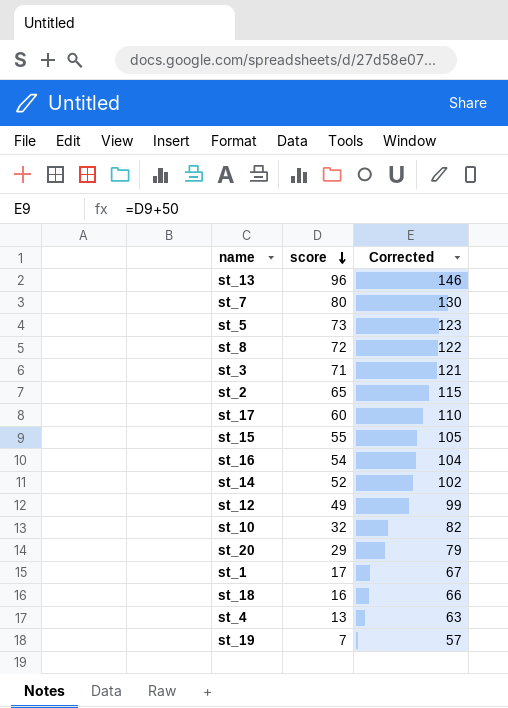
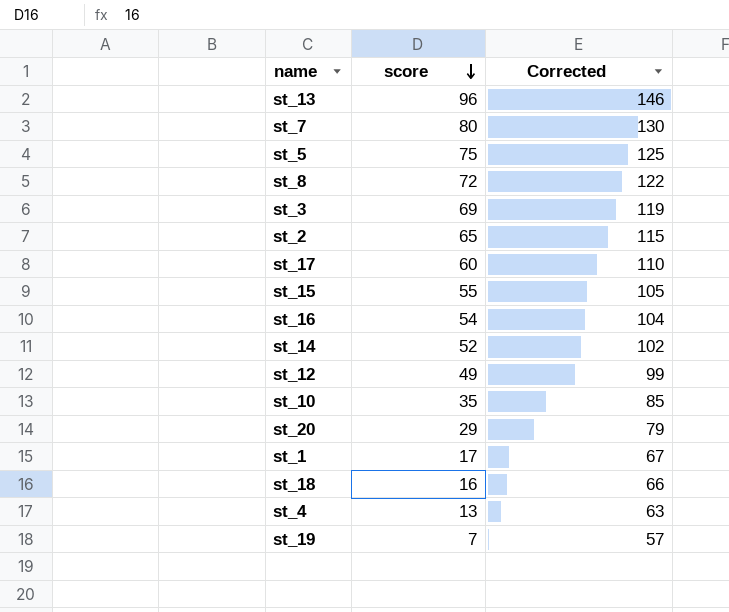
st_5 | score: 73 -> 75
st_5 | Corrected: 123 -> 125
st_3 | score: 71 -> 69
st_3 | Corrected: 121 -> 119
st_10 | score: 32 -> 35
st_10 | Corrected: 82 -> 85

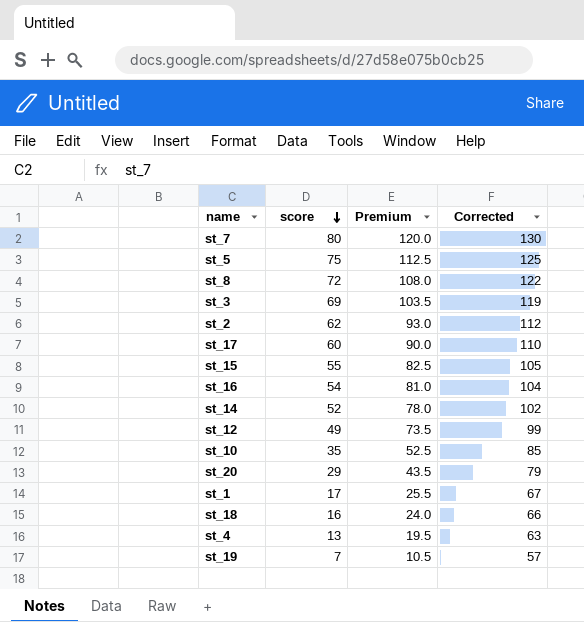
column Premium | formula: none -> [score] * 1.5
row st_13: 96 | 146 -> none
st_2 | score: 65 -> 62
st_2 | Corrected: 115 -> 112

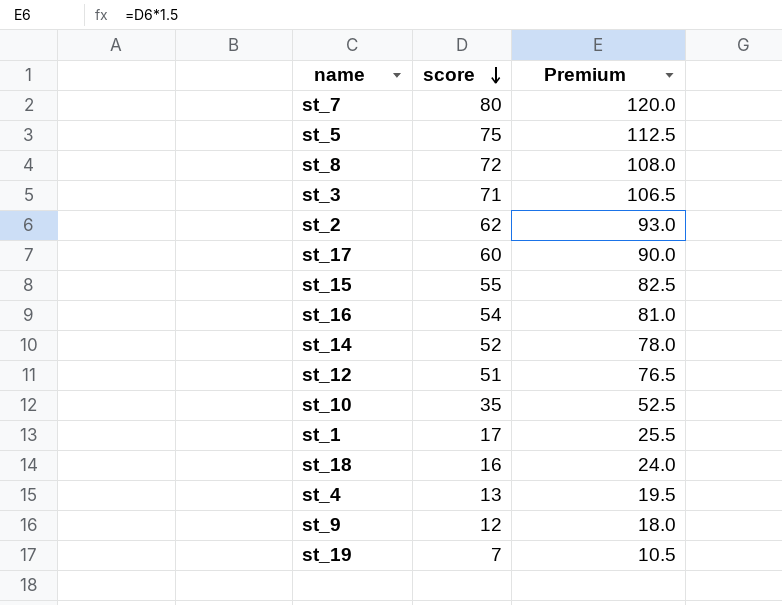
column Corrected | formula: [score] + 50 -> none
row st_20: 29 | 43.5 | 79 -> none
st_3 | score: 69 -> 71
st_3 | Premium: 103.5 -> 106.5
st_12 | score: 49 -> 51
st_12 | Premium: 73.5 -> 76.5
row st_9: none -> 12 | 18.0

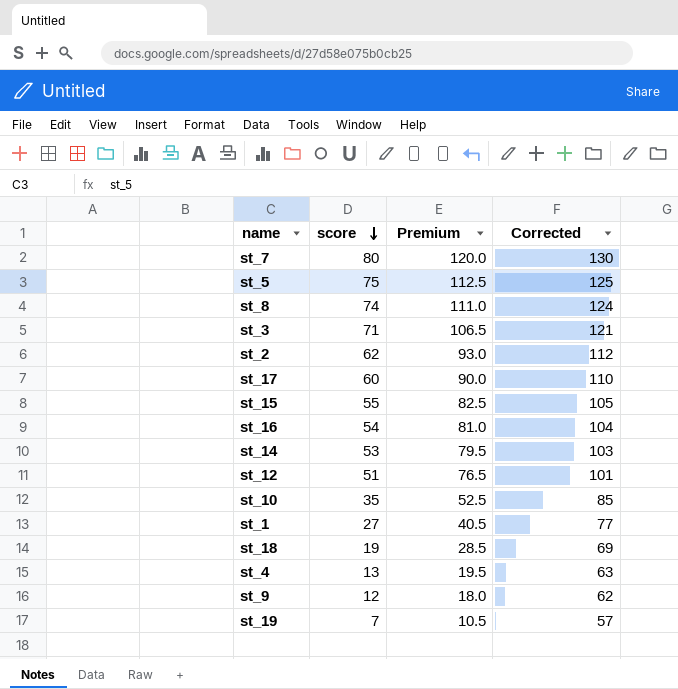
column Corrected | formula: none -> [score] + 50
st_8 | score: 72 -> 74
st_8 | Premium: 108.0 -> 111.0
st_14 | score: 52 -> 53
st_14 | Premium: 78.0 -> 79.5
st_1 | score: 17 -> 27
st_1 | Premium: 25.5 -> 40.5
st_18 | score: 16 -> 19
st_18 | Premium: 24.0 -> 28.5

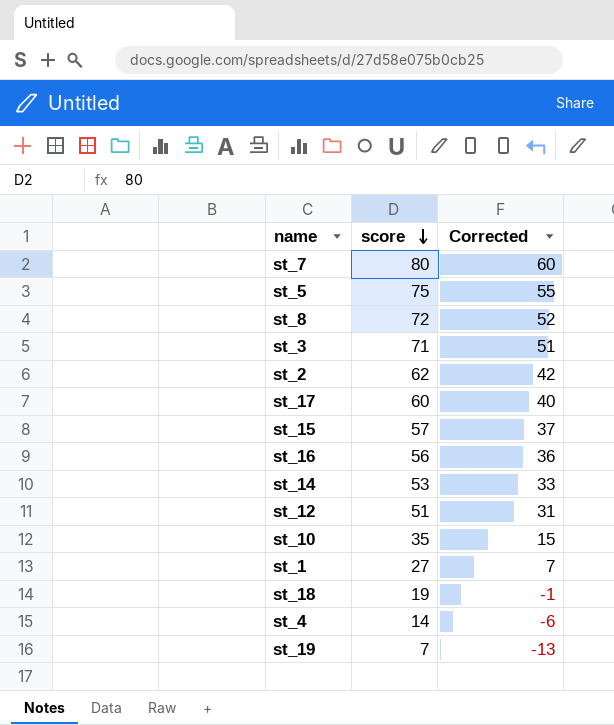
column Premium | formula: [score] * 1.5 -> none
column Corrected | formula: [score] + 50 -> [score] - 20
row st_9: 12 | 18.0 | 62 -> none
st_8 | score: 74 -> 72
st_15 | score: 55 -> 57
st_16 | score: 54 -> 56
st_4 | score: 13 -> 14

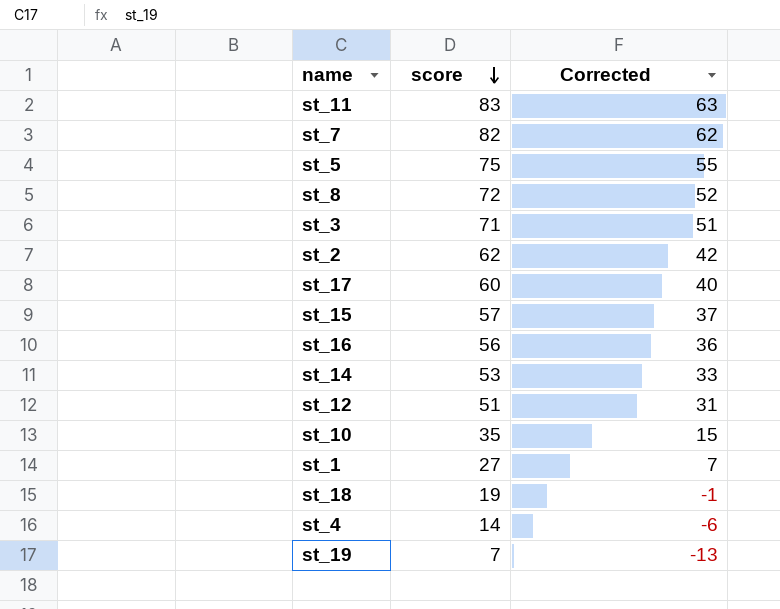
row st_11: none -> 83 | 63
st_7 | score: 80 -> 82
st_7 | Corrected: 60 -> 62

